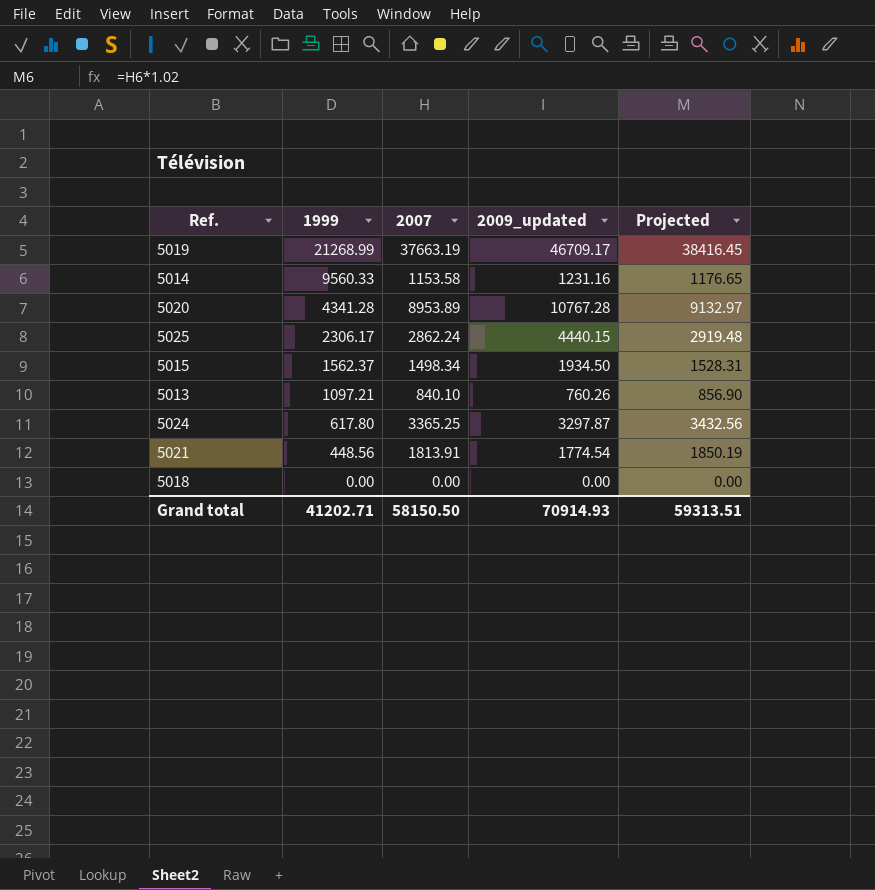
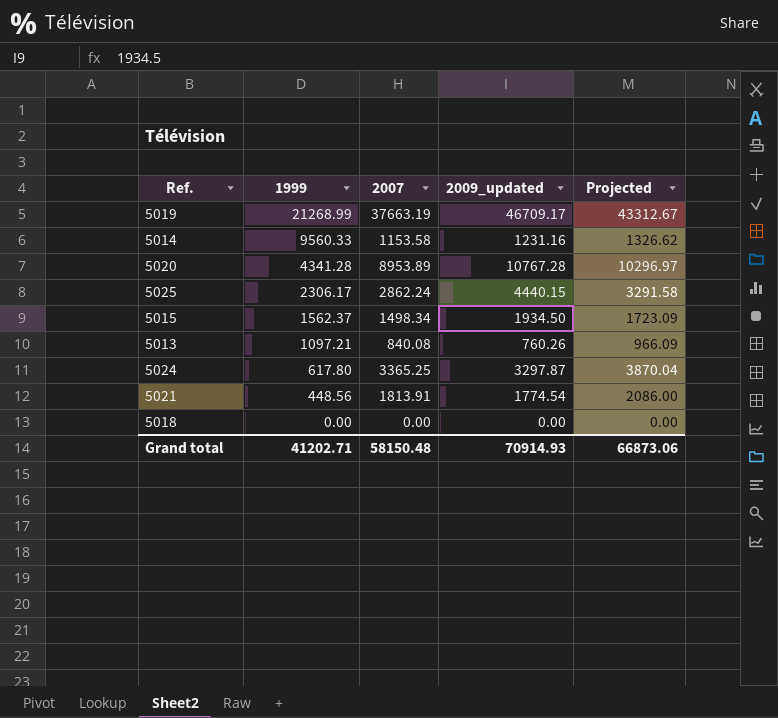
column Projected | formula: [2007] * 1.02 -> [2007] * 1.15
5013 | 2007: 840.10 -> 840.08
Grand total | 2007: 58150.50 -> 58150.48
Grand total | Projected: 59313.51 -> 66873.06

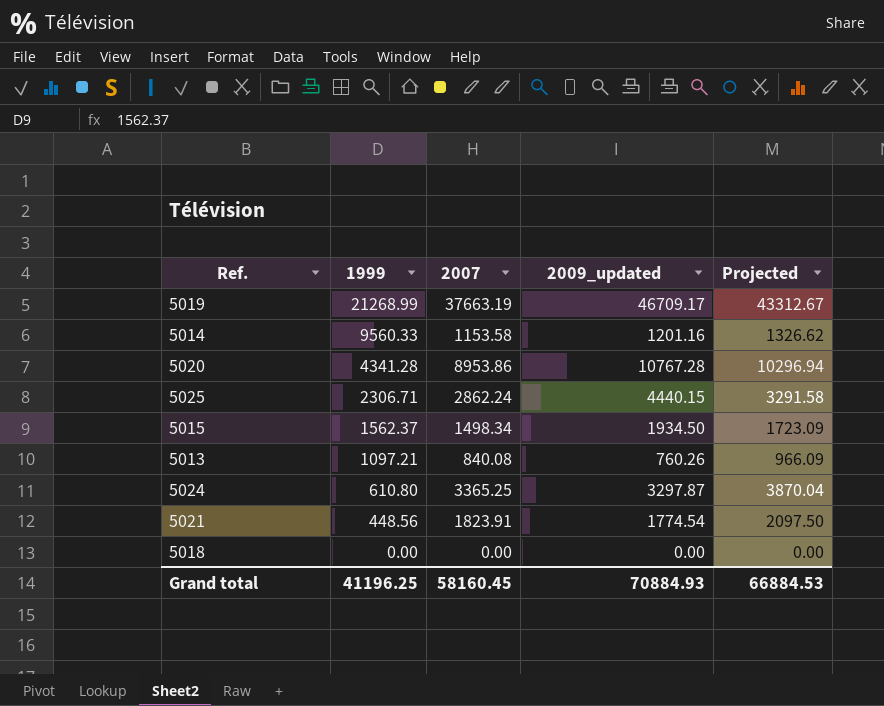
5014 | 2009_updated: 1231.16 -> 1201.16
5020 | 2007: 8953.89 -> 8953.86
5020 | Projected: 10296.97 -> 10296.94
5025 | 1999: 2306.17 -> 2306.71
5024 | 1999: 617.80 -> 610.80
5021 | 2007: 1813.91 -> 1823.91
5021 | Projected: 2086.00 -> 2097.50
Grand total | 1999: 41202.71 -> 41196.25
Grand total | 2007: 58150.48 -> 58160.45
Grand total | 2009_updated: 70914.93 -> 70884.93
Grand total | Projected: 66873.06 -> 66884.53

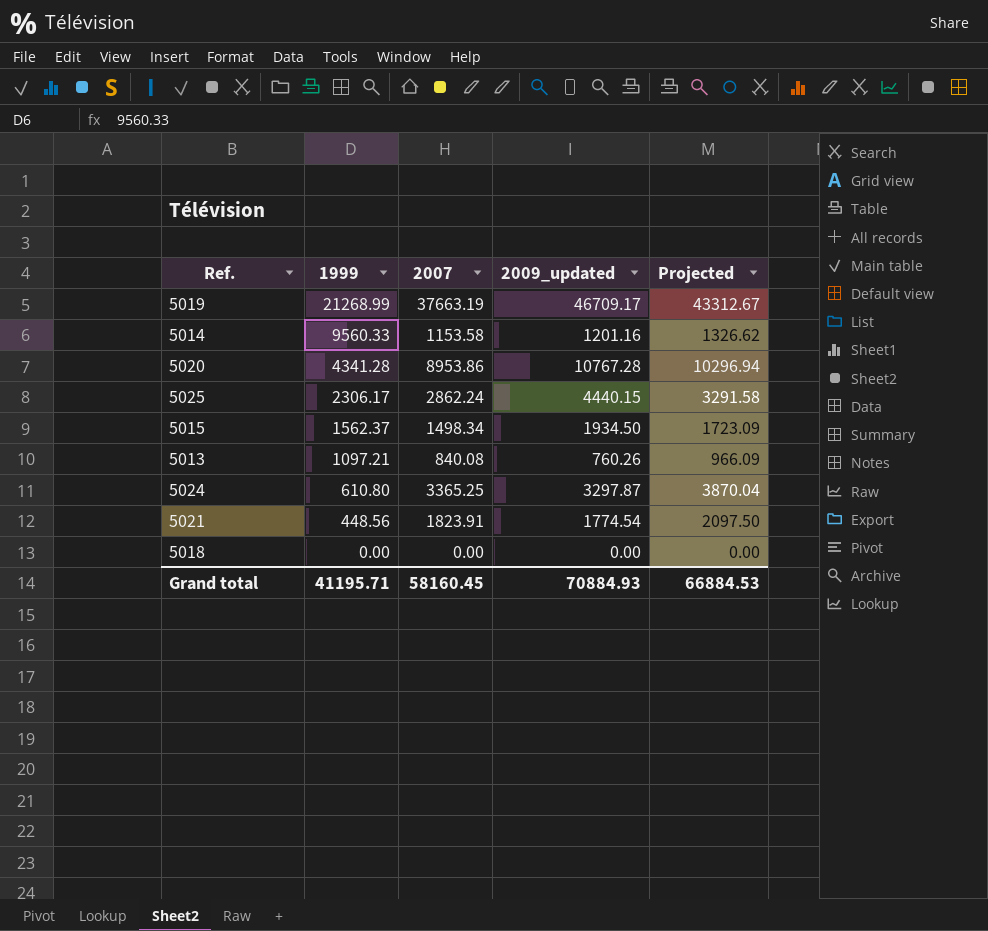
5025 | 1999: 2306.71 -> 2306.17
Grand total | 1999: 41196.25 -> 41195.71

